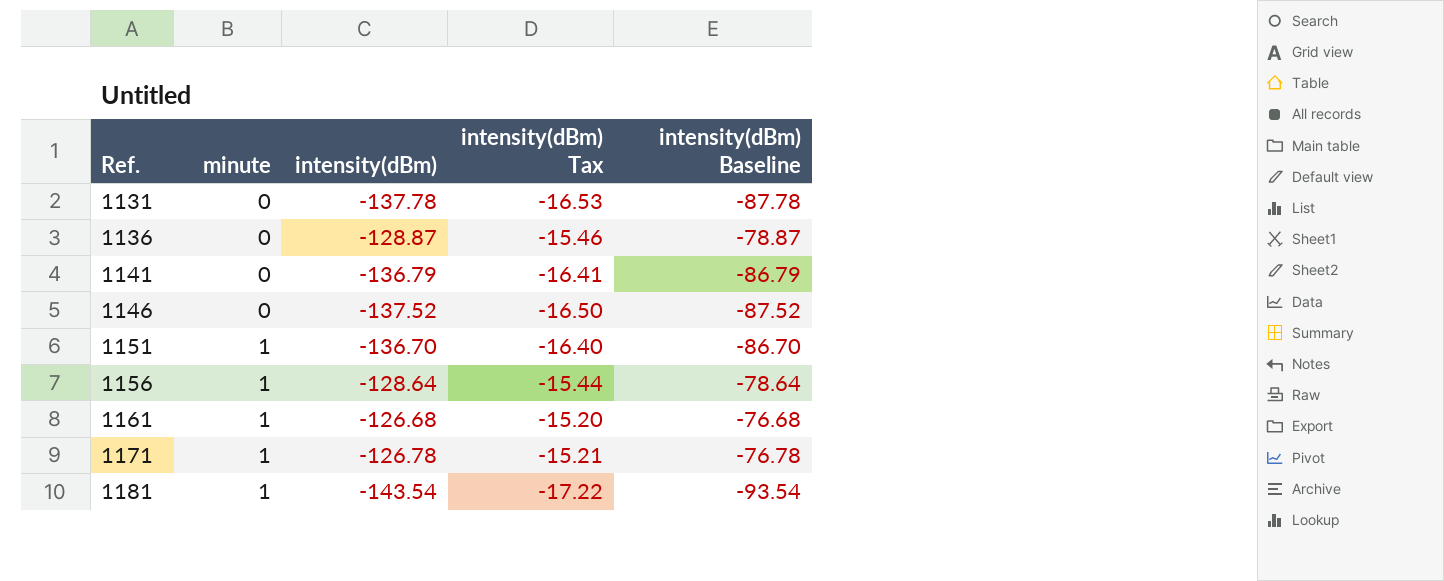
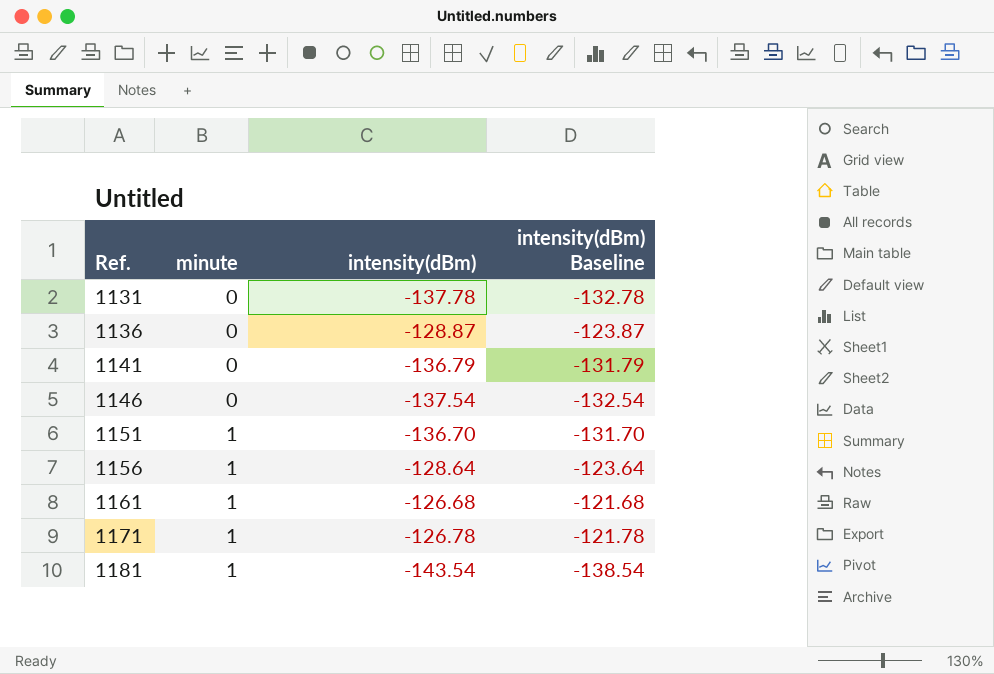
column intensity(dBm) Tax | formula: [intensity(dBm)] * 0.12 -> none
column intensity(dBm) Baseline | formula: [intensity(dBm)] + 50 -> [intensity(dBm)] + 5
1146 | intensity(dBm): -137.52 -> -137.54

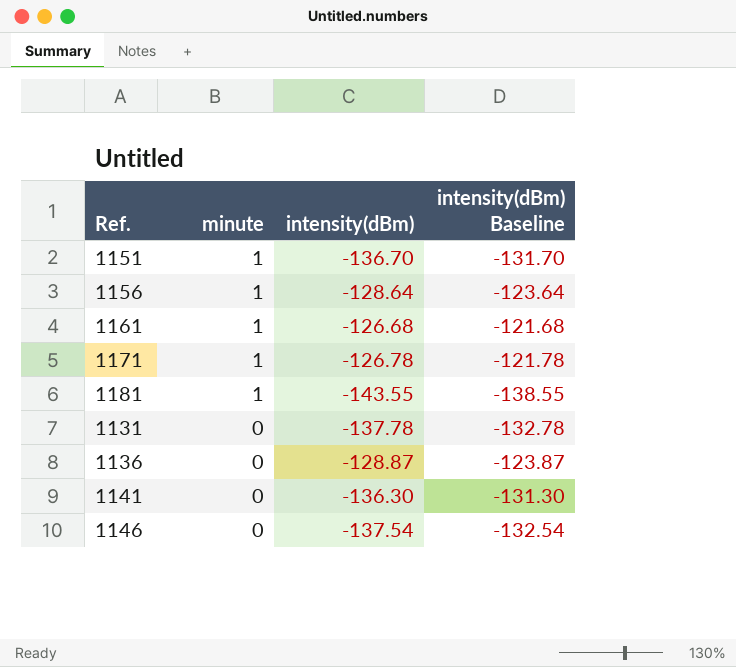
row order: Ref. ascending -> minute descending
1181 | intensity(dBm): -143.54 -> -143.55
1181 | intensity(dBm) Baseline: -138.54 -> -138.55
1141 | intensity(dBm): -136.79 -> -136.30
1141 | intensity(dBm) Baseline: -131.79 -> -131.30

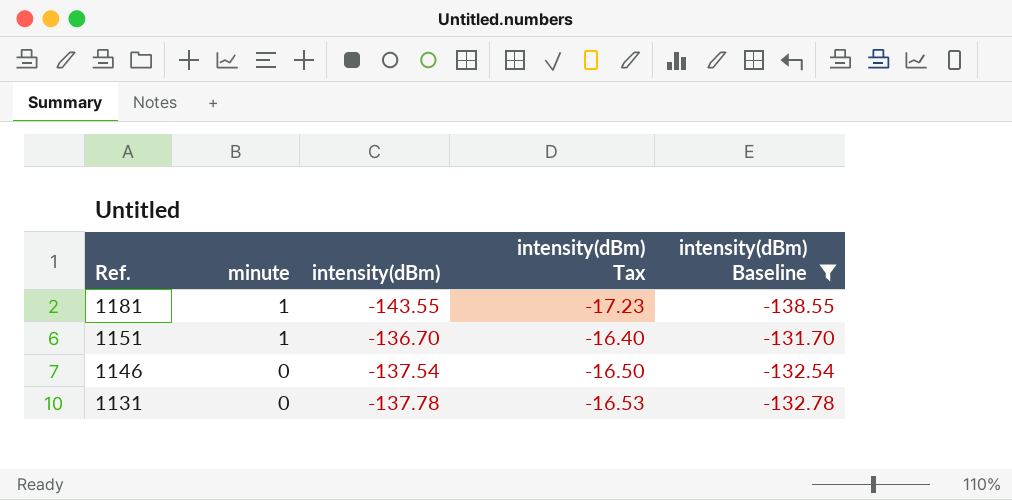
filter: none -> intensity(dBm) Baseline <= -131.70
row order: minute descending -> Ref. descending
column intensity(dBm) Tax | formula: none -> [intensity(dBm)] * 0.12

